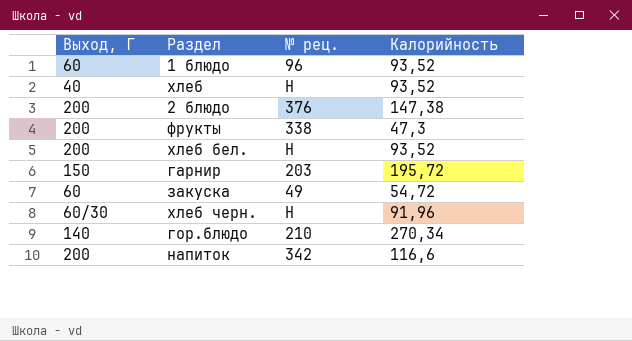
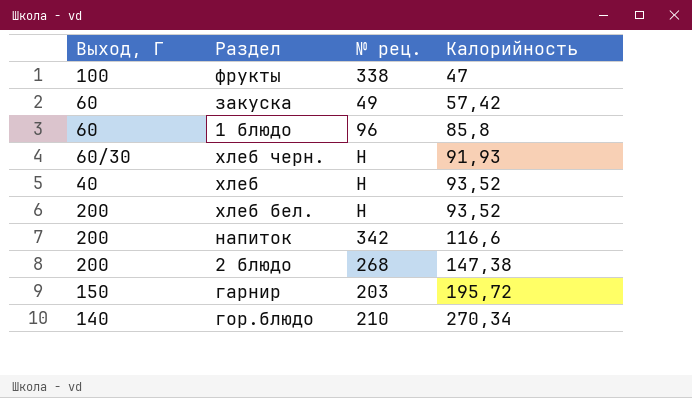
row order: none -> Калорийность ascending
фрукты | Выход, Г: 200 -> 100
фрукты | Калорийность: 47,3 -> 47
закуска | Калорийность: 54,72 -> 57,42
1 блюдо | Калорийность: 93,52 -> 85,8
хлеб черн. | Калорийность: 91,96 -> 91,93
2 блюдо | № рец.: 376 -> 268

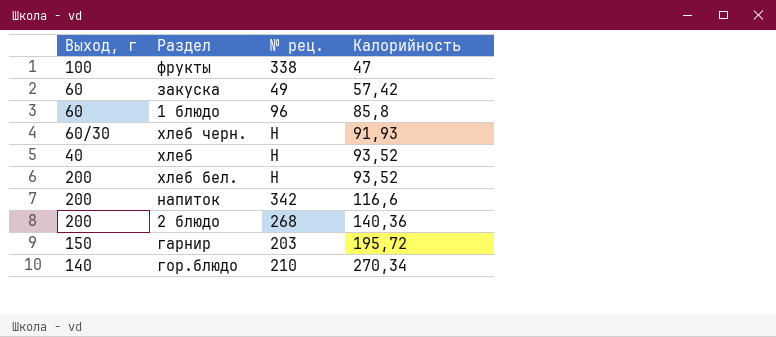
column name: Выход, Г -> Выход, г
2 блюдо | Калорийность: 147,38 -> 140,36

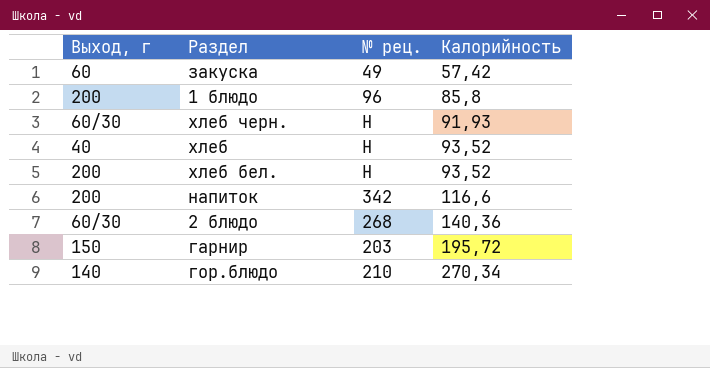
row фрукты: 100 | 338 | 47 -> none
1 блюдо | Выход, г: 60 -> 200
2 блюдо | Выход, г: 200 -> 60/30

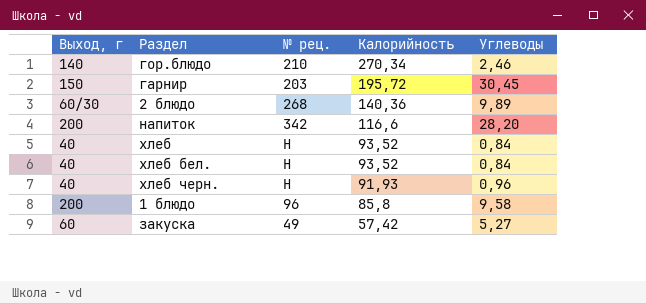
row order: Калорийность ascending -> Калорийность descending
column Углеводы | position: none -> 5
хлеб бел. | Выход, г: 200 -> 40
хлеб черн. | Выход, г: 60/30 -> 40

